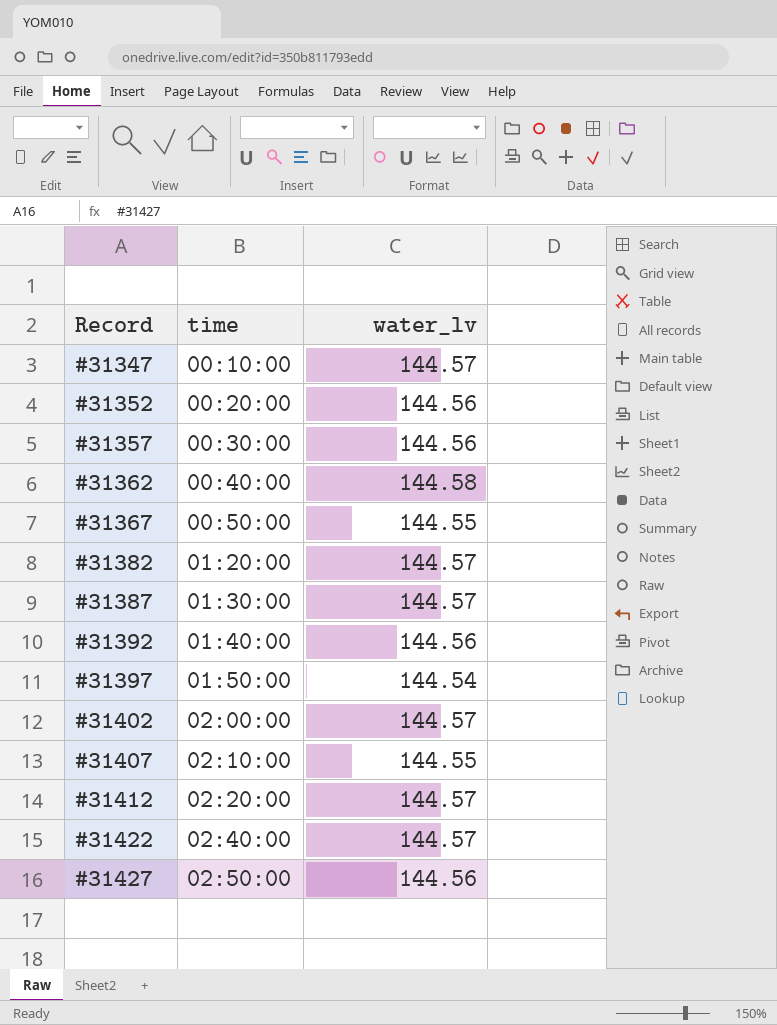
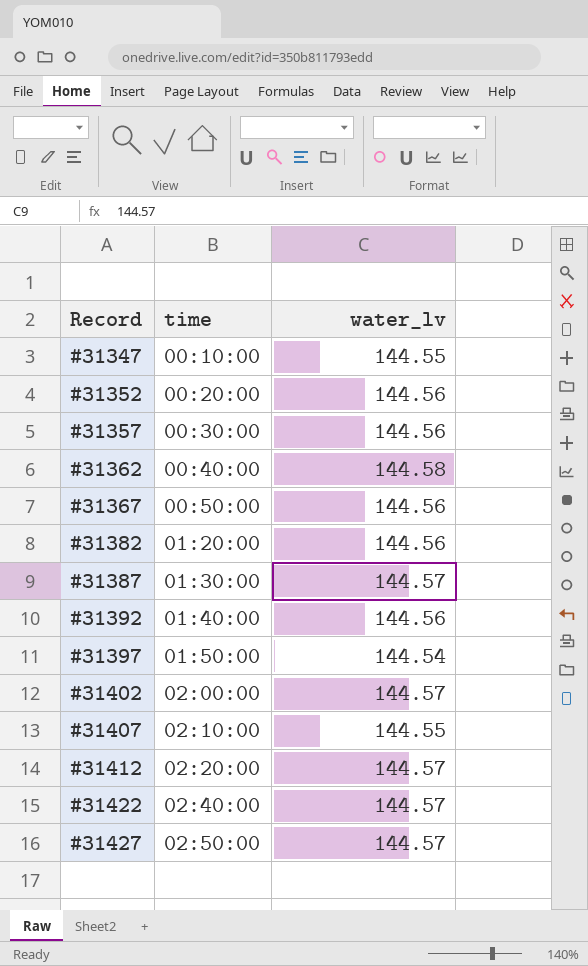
#31347 | water_lv: 144.57 -> 144.55
#31367 | water_lv: 144.55 -> 144.56
#31382 | water_lv: 144.57 -> 144.56
#31427 | water_lv: 144.56 -> 144.57

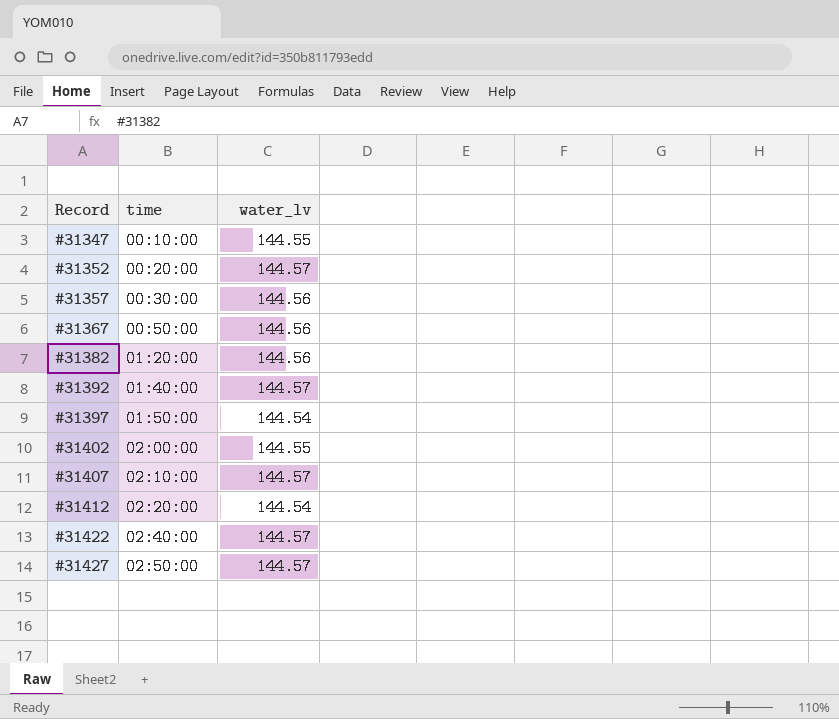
row #31362: 00:40:00 | 144.58 -> none
row #31387: 01:30:00 | 144.57 -> none
#31352 | water_lv: 144.56 -> 144.57
#31392 | water_lv: 144.56 -> 144.57
#31402 | water_lv: 144.57 -> 144.55
#31407 | water_lv: 144.55 -> 144.57
#31412 | water_lv: 144.57 -> 144.54

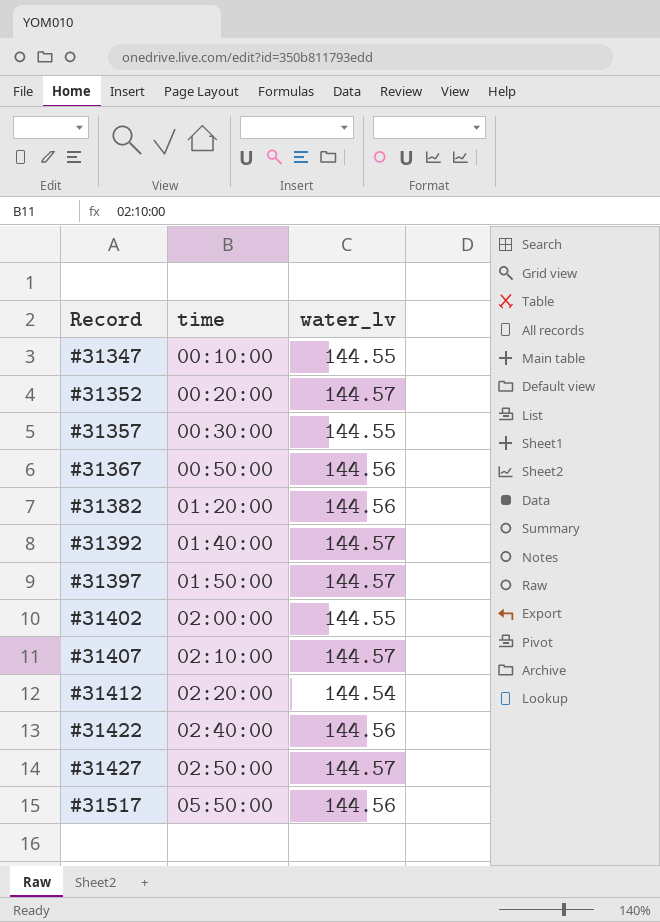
#31357 | water_lv: 144.56 -> 144.55
#31397 | water_lv: 144.54 -> 144.57
#31422 | water_lv: 144.57 -> 144.56
row #31517: none -> 05:50:00 | 144.56

